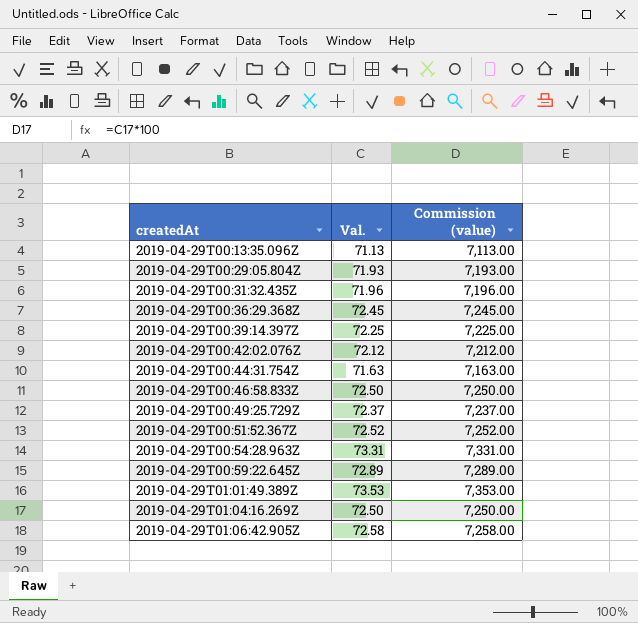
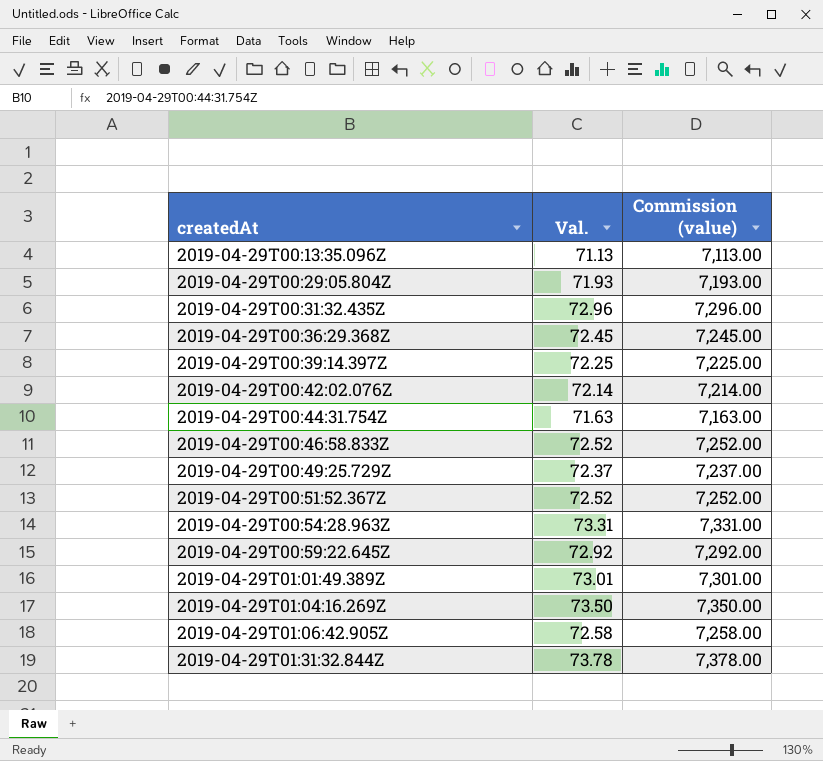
2019-04-29T00:31:32.435Z | Val.: 71.96 -> 72.96
2019-04-29T00:31:32.435Z | Commission (value): 7,196.00 -> 7,296.00
2019-04-29T00:42:02.076Z | Val.: 72.12 -> 72.14
2019-04-29T00:42:02.076Z | Commission (value): 7,212.00 -> 7,214.00
2019-04-29T00:46:58.833Z | Val.: 72.50 -> 72.52
2019-04-29T00:46:58.833Z | Commission (value): 7,250.00 -> 7,252.00
2019-04-29T00:59:22.645Z | Val.: 72.89 -> 72.92
2019-04-29T00:59:22.645Z | Commission (value): 7,289.00 -> 7,292.00
2019-04-29T01:01:49.389Z | Val.: 73.53 -> 73.01
2019-04-29T01:01:49.389Z | Commission (value): 7,353.00 -> 7,301.00
2019-04-29T01:04:16.269Z | Val.: 72.50 -> 73.50
2019-04-29T01:04:16.269Z | Commission (value): 7,250.00 -> 7,350.00
row 2019-04-29T01:31:32.844Z: none -> 73.78 | 7,378.00

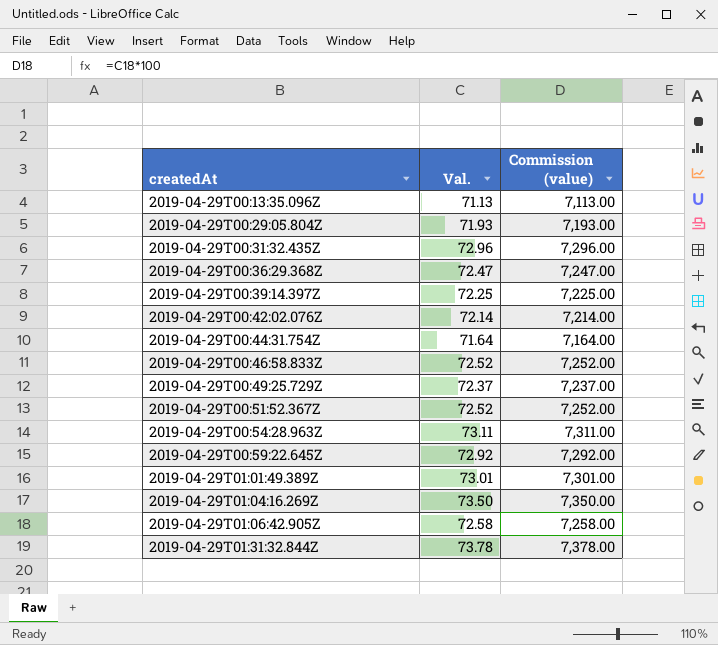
2019-04-29T00:36:29.368Z | Val.: 72.45 -> 72.47
2019-04-29T00:36:29.368Z | Commission (value): 7,245.00 -> 7,247.00
2019-04-29T00:44:31.754Z | Val.: 71.63 -> 71.64
2019-04-29T00:44:31.754Z | Commission (value): 7,163.00 -> 7,164.00
2019-04-29T00:54:28.963Z | Val.: 73.31 -> 73.11
2019-04-29T00:54:28.963Z | Commission (value): 7,331.00 -> 7,311.00

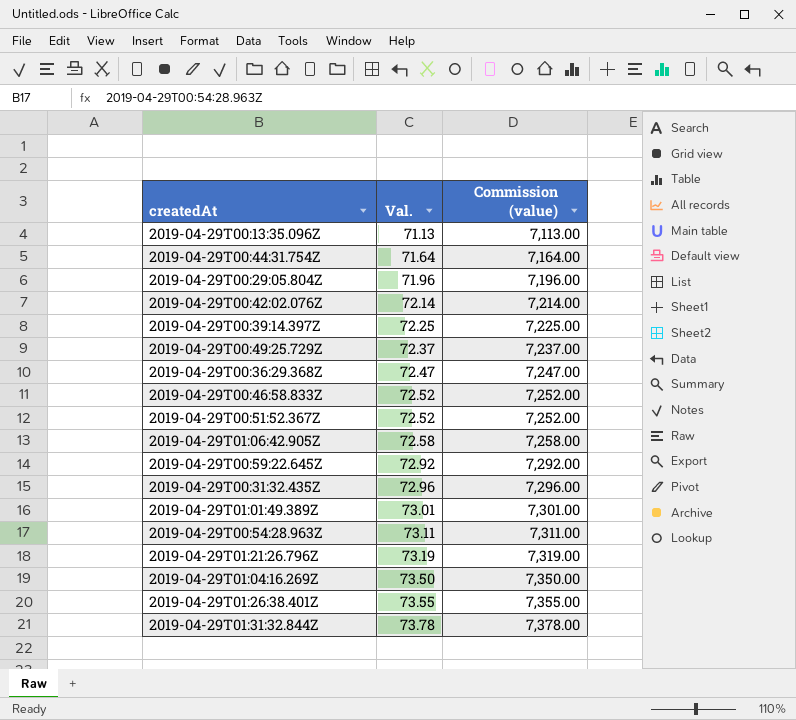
row order: createdAt ascending -> Val. ascending
2019-04-29T00:29:05.804Z | Val.: 71.93 -> 71.96
2019-04-29T00:29:05.804Z | Commission (value): 7,193.00 -> 7,196.00
row 2019-04-29T01:21:26.796Z: none -> 73.19 | 7,319.00
row 2019-04-29T01:26:38.401Z: none -> 73.55 | 7,355.00

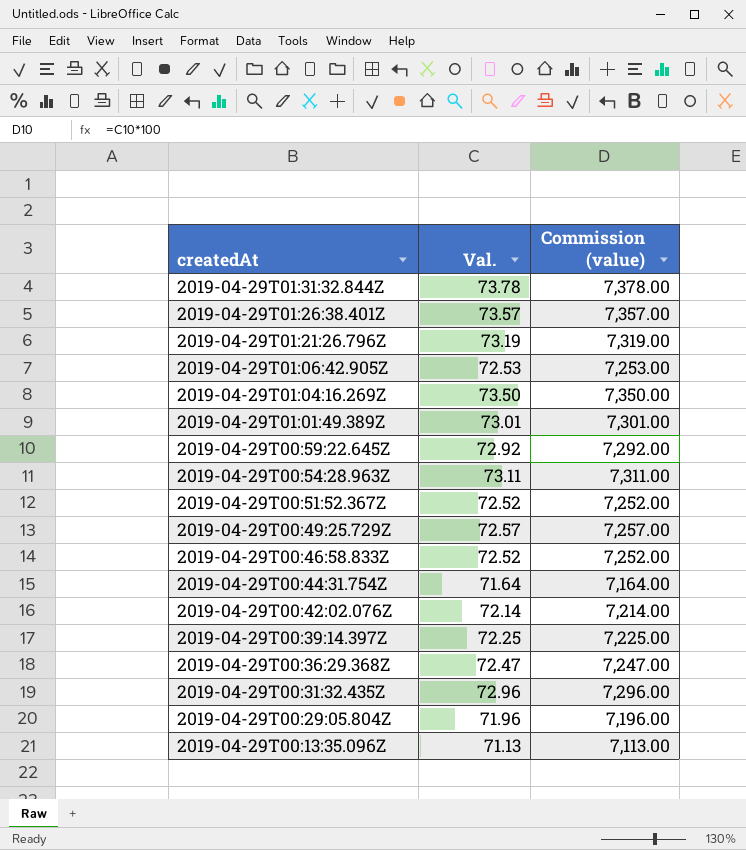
row order: Val. ascending -> createdAt descending
2019-04-29T01:26:38.401Z | Val.: 73.55 -> 73.57
2019-04-29T01:26:38.401Z | Commission (value): 7,355.00 -> 7,357.00
2019-04-29T01:06:42.905Z | Val.: 72.58 -> 72.53
2019-04-29T01:06:42.905Z | Commission (value): 7,258.00 -> 7,253.00
2019-04-29T00:49:25.729Z | Val.: 72.37 -> 72.57
2019-04-29T00:49:25.729Z | Commission (value): 7,237.00 -> 7,257.00

